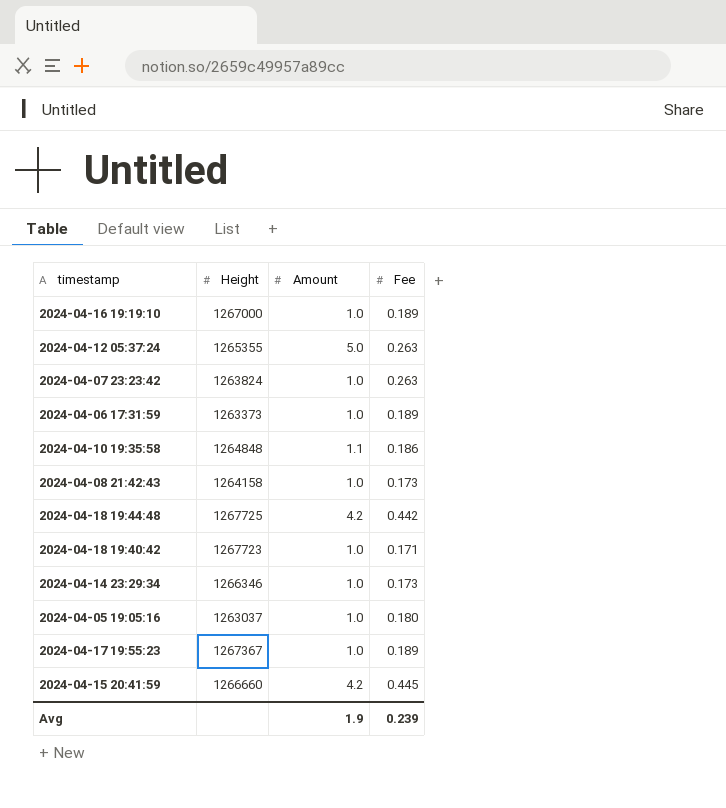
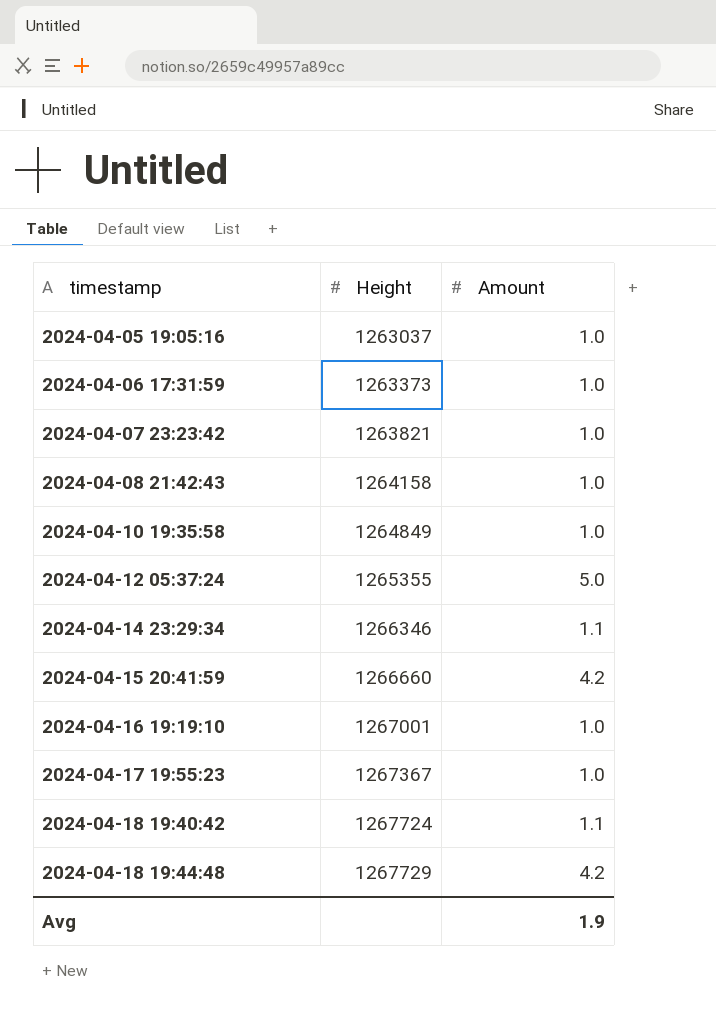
row order: none -> timestamp ascending
column Fee | position: 4 -> none
2024-04-07 23:23:42 | Height: 1263824 -> 1263821
2024-04-10 19:35:58 | Height: 1264848 -> 1264849
2024-04-10 19:35:58 | Amount: 1.1 -> 1.0
2024-04-14 23:29:34 | Amount: 1.0 -> 1.1
2024-04-16 19:19:10 | Height: 1267000 -> 1267001
2024-04-18 19:40:42 | Height: 1267723 -> 1267724
2024-04-18 19:40:42 | Amount: 1.0 -> 1.1
2024-04-18 19:44:48 | Height: 1267725 -> 1267729

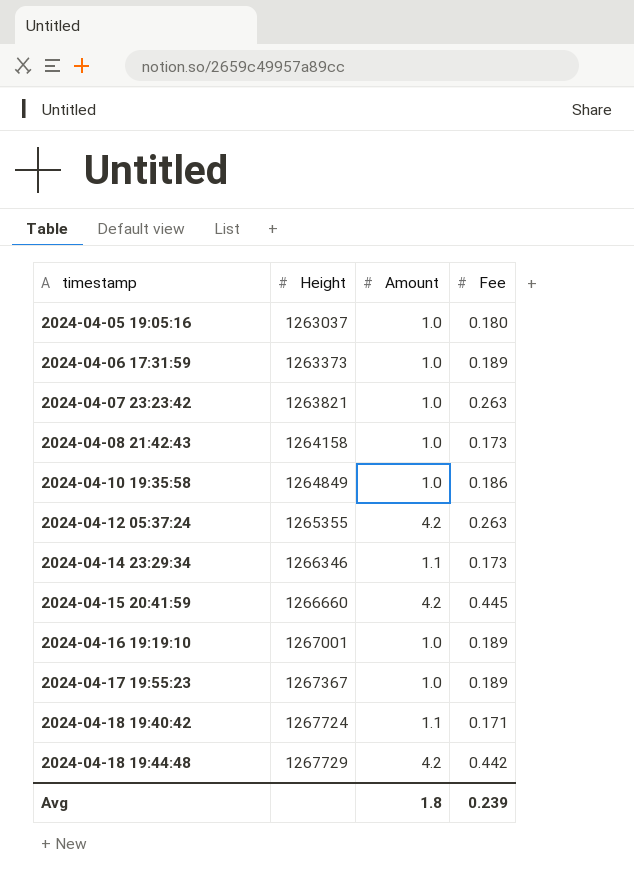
column Fee | position: none -> 4
2024-04-12 05:37:24 | Amount: 5.0 -> 4.2
Avg | Amount: 1.9 -> 1.8

